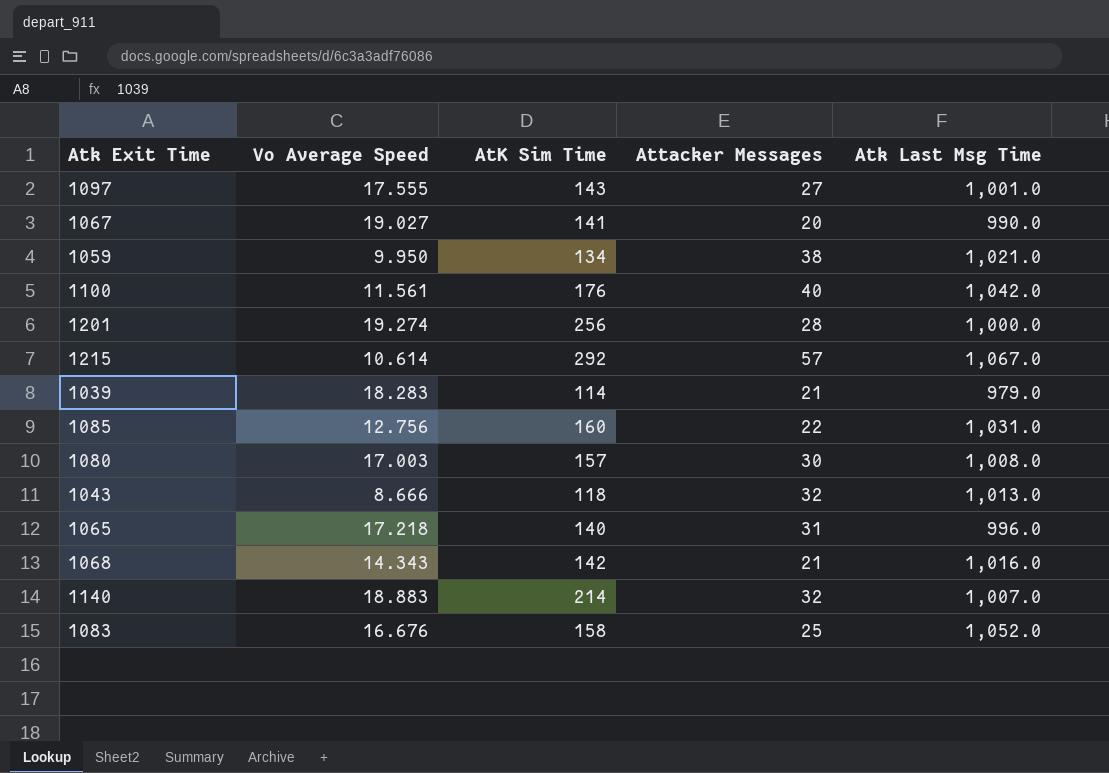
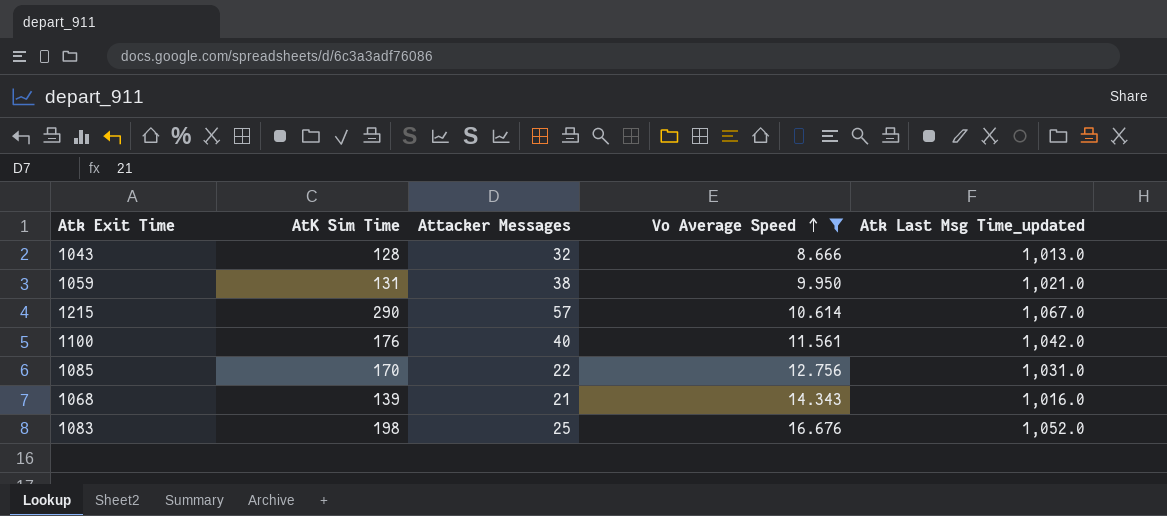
filter: none -> Vo Average Speed <= 16.676
row order: none -> Vo Average Speed ascending
column Vo Average Speed | position: 2 -> 4
column name: Atk Last Msg Time -> Atk Last Msg Time_updated
1043 | AtK Sim Time: 118 -> 128
1059 | AtK Sim Time: 134 -> 131
1215 | AtK Sim Time: 292 -> 290
1085 | AtK Sim Time: 160 -> 170
1068 | AtK Sim Time: 142 -> 139
1083 | AtK Sim Time: 158 -> 198

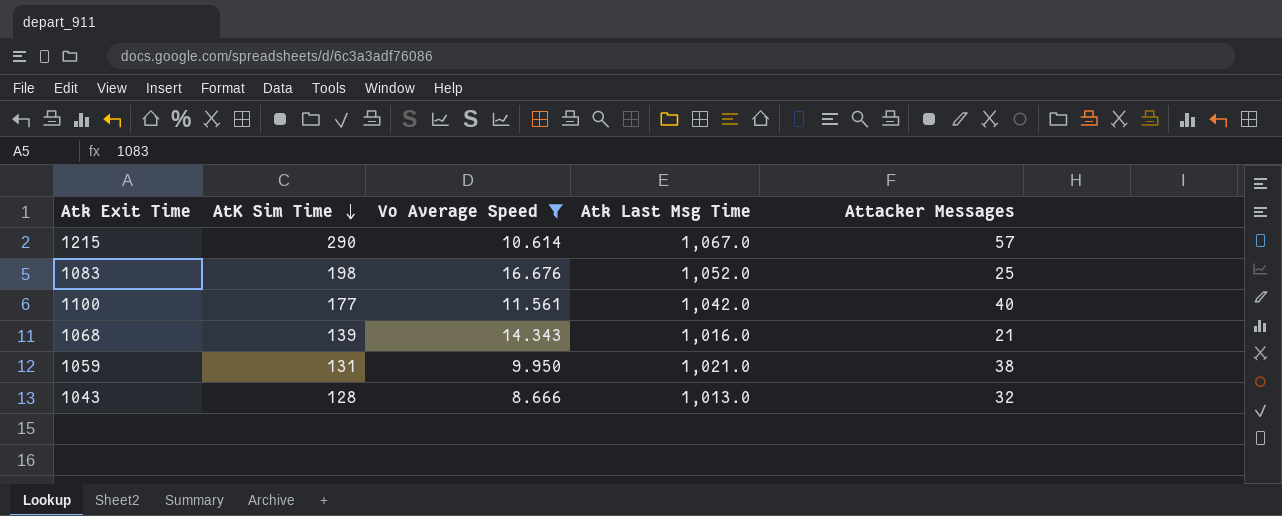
row order: Vo Average Speed ascending -> AtK Sim Time descending
column name: Atk Last Msg Time_updated -> Atk Last Msg Time
column Attacker Messages | position: 3 -> 5
row 1085: 170 | 22 | 12.756 | 1,031.0 -> none
1100 | AtK Sim Time: 176 -> 177

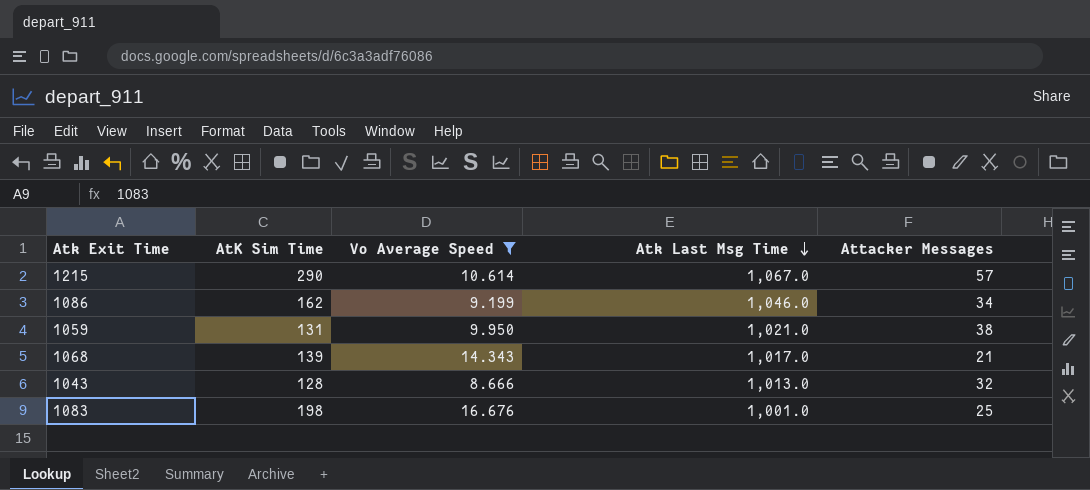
row order: AtK Sim Time descending -> Atk Last Msg Time descending
row 1100: 177 | 11.561 | 1,042.0 | 40 -> none
row 1086: none -> 162 | 9.199 | 1,046.0 | 34
1068 | Atk Last Msg Time: 1,016.0 -> 1,017.0
1083 | Atk Last Msg Time: 1,052.0 -> 1,001.0

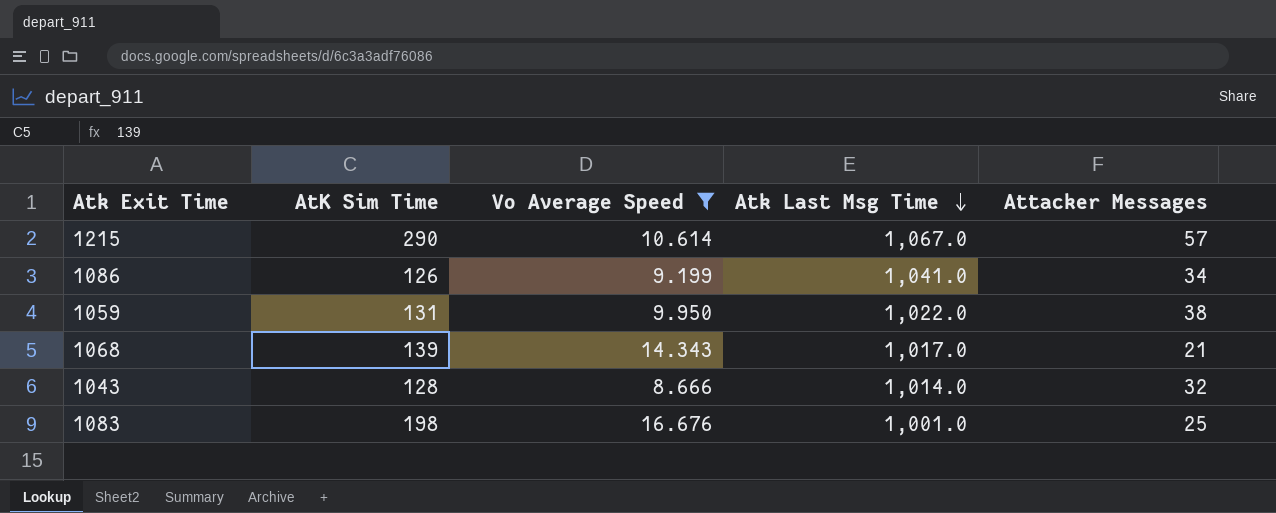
1086 | AtK Sim Time: 162 -> 126
1086 | Atk Last Msg Time: 1,046.0 -> 1,041.0
1059 | Atk Last Msg Time: 1,021.0 -> 1,022.0
1043 | Atk Last Msg Time: 1,013.0 -> 1,014.0

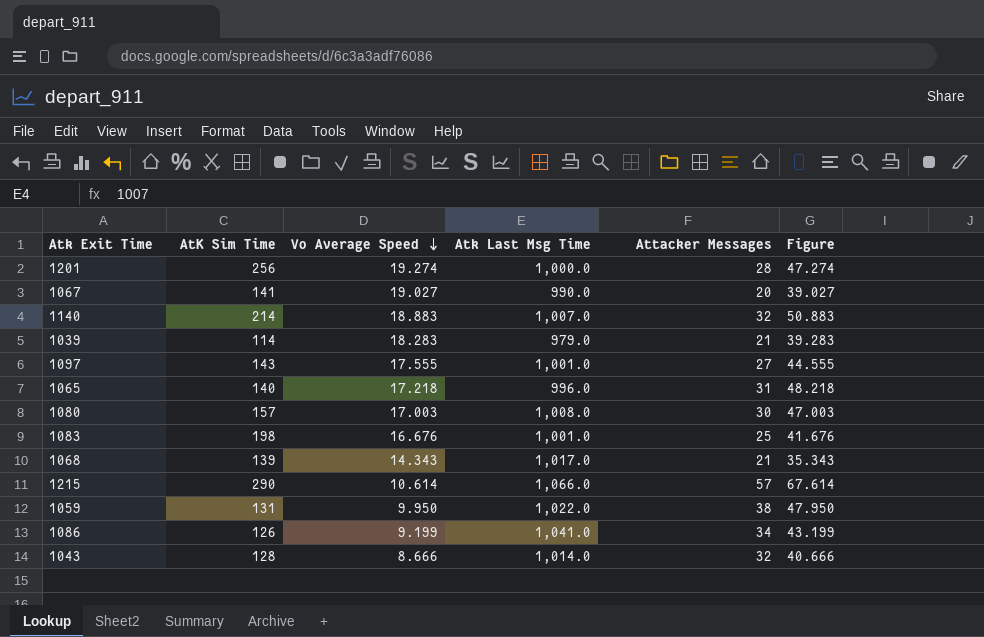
filter: Vo Average Speed <= 16.676 -> none
row order: Atk Last Msg Time descending -> Vo Average Speed descending
column Figure | formula: none -> [Vo Average Speed] + [Attacker Messages]
1215 | Atk Last Msg Time: 1,067.0 -> 1,066.0

